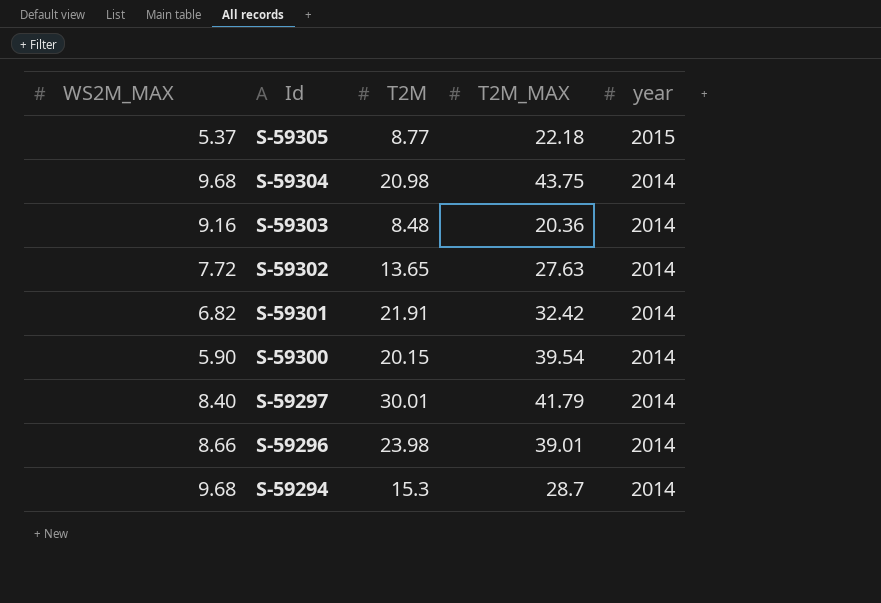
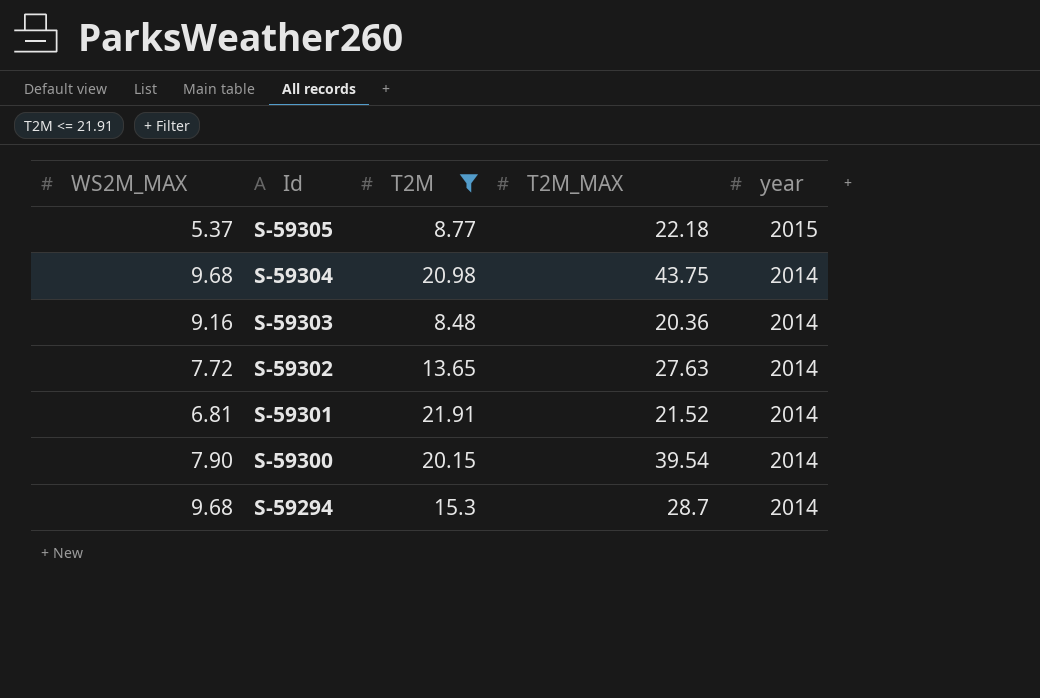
filter: none -> T2M <= 21.91
S-59301 | WS2M_MAX: 6.82 -> 6.81
S-59301 | T2M_MAX: 32.42 -> 21.52
S-59300 | WS2M_MAX: 5.90 -> 7.90

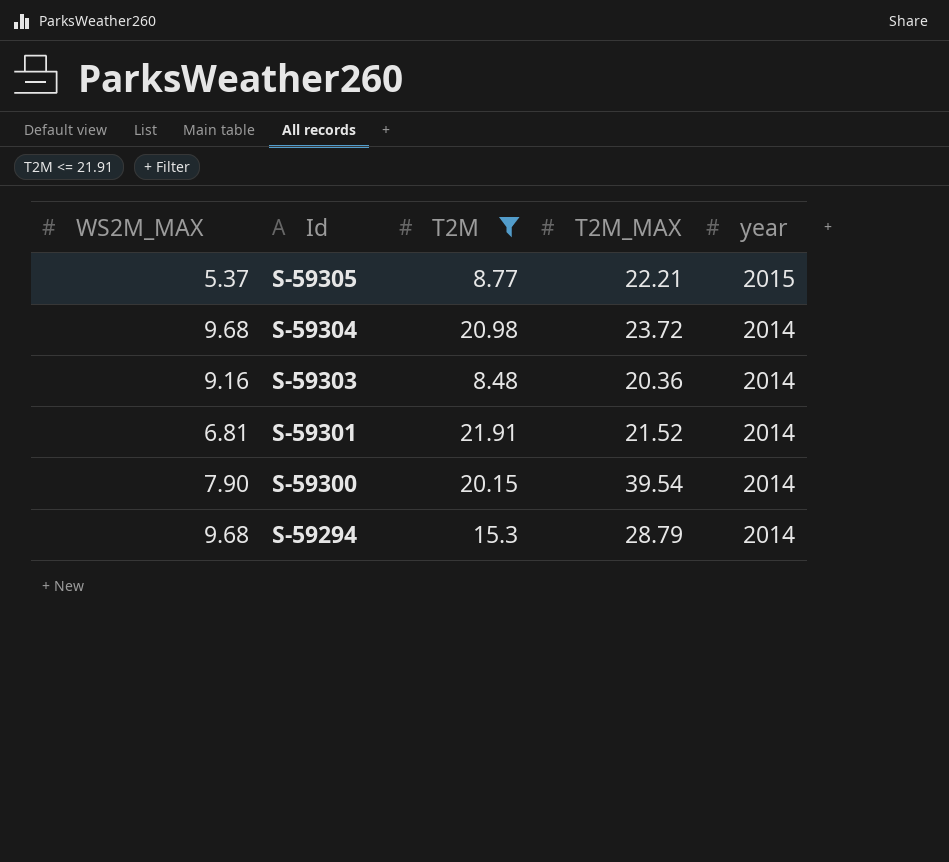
row S-59302: 7.72 | 13.65 | 27.63 | 2014 -> none
S-59305 | T2M_MAX: 22.18 -> 22.21
S-59304 | T2M_MAX: 43.75 -> 23.72
S-59294 | T2M_MAX: 28.7 -> 28.79

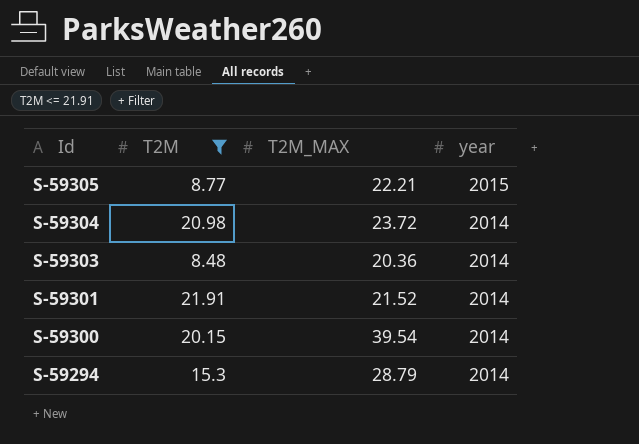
column WS2M_MAX | position: 1 -> none

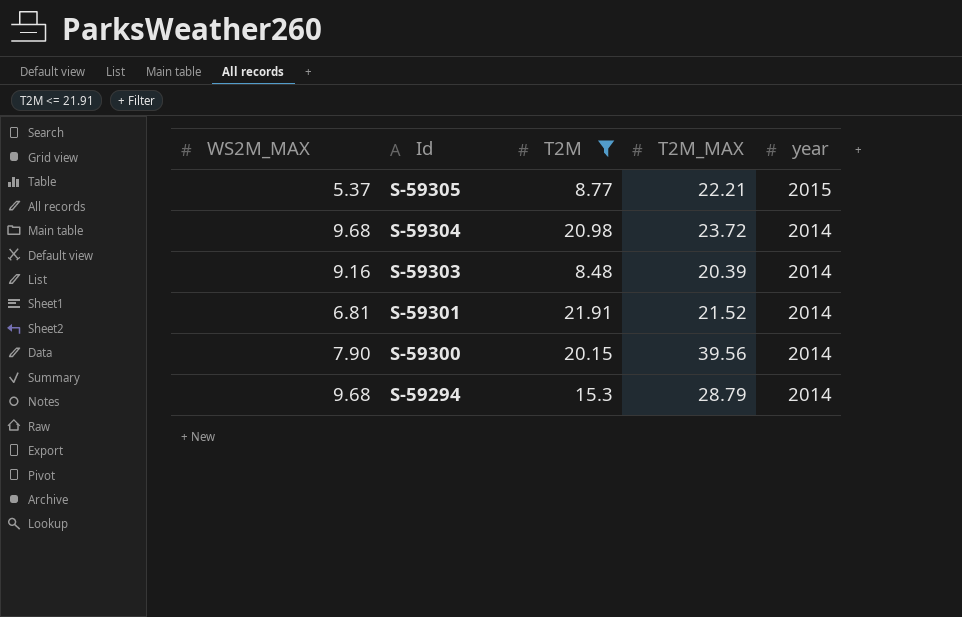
column WS2M_MAX | position: none -> 1
S-59303 | T2M_MAX: 20.36 -> 20.39
S-59300 | T2M_MAX: 39.54 -> 39.56

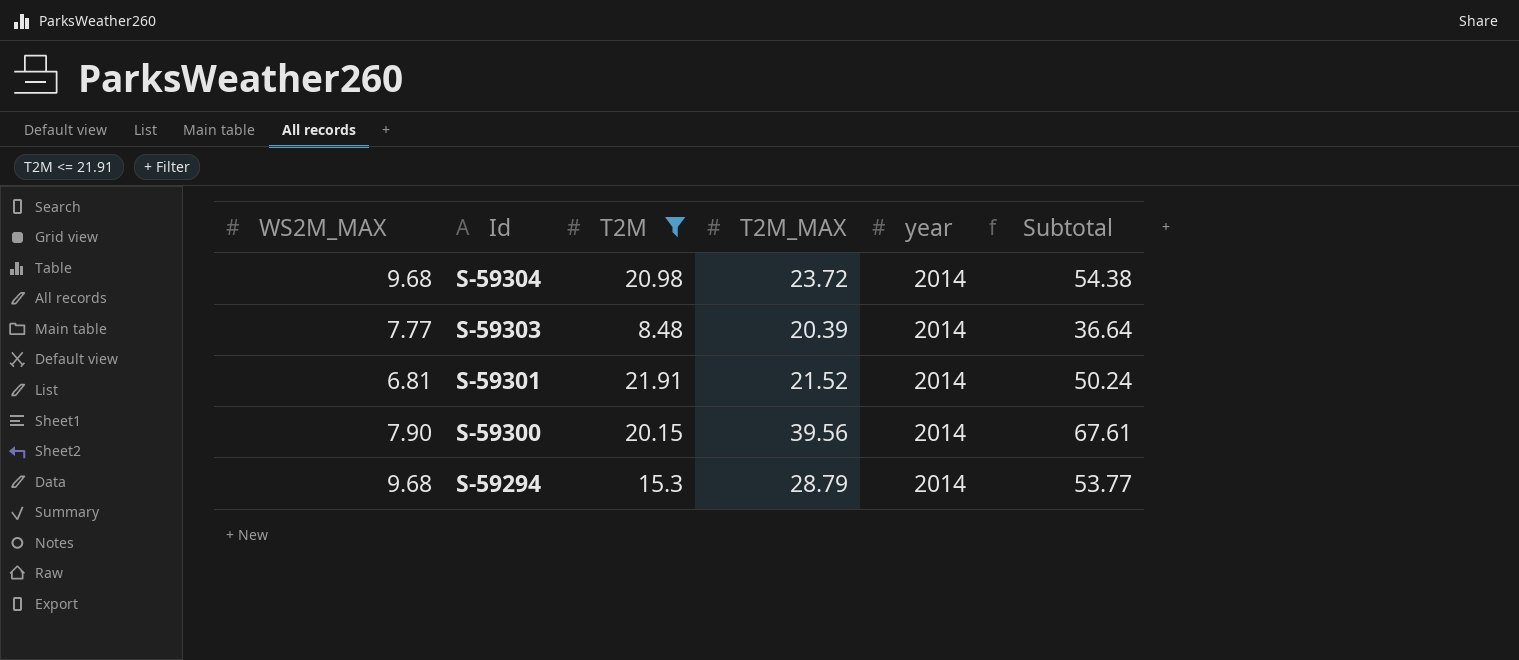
column Subtotal | formula: none -> [WS2M_MAX] + [T2M] + [T2M_MAX]
row S-59305: 5.37 | 8.77 | 22.21 | 2015 -> none
S-59303 | WS2M_MAX: 9.16 -> 7.77

